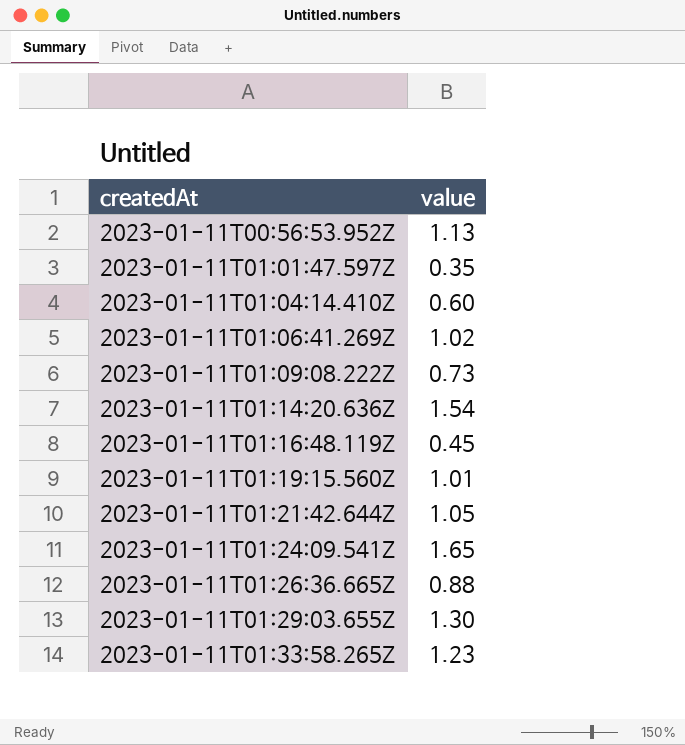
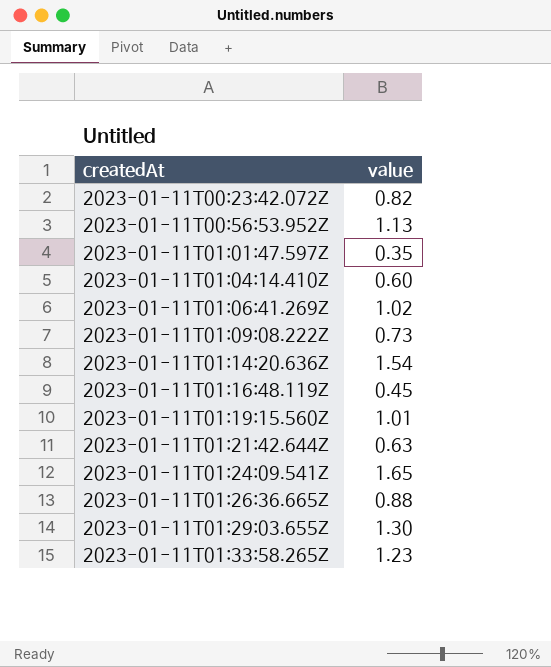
row 2023-01-11T00:23:42.072Z: none -> 0.82
2023-01-11T01:21:42.644Z | value: 1.05 -> 0.63

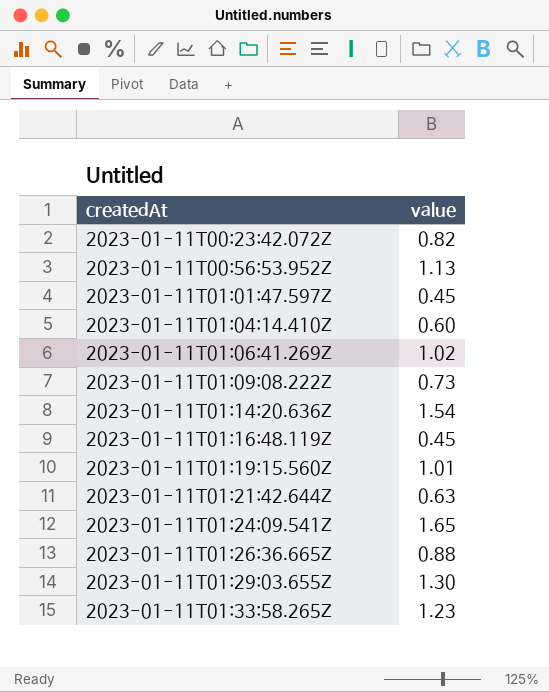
2023-01-11T01:01:47.597Z | value: 0.35 -> 0.45

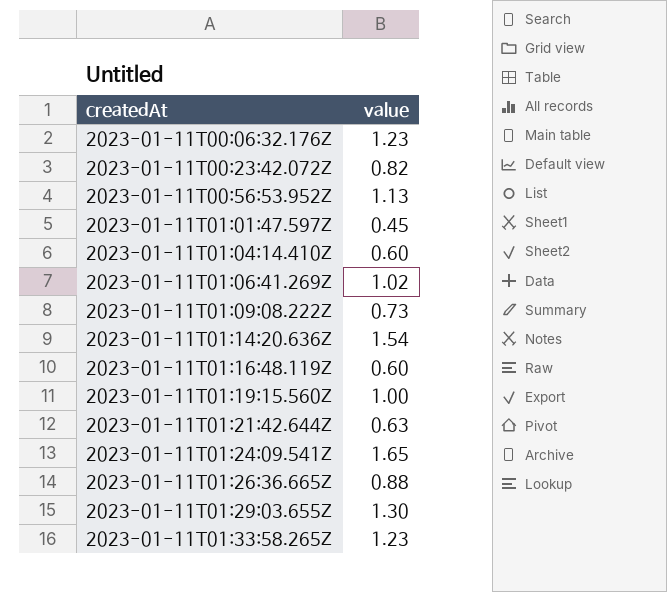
row 2023-01-11T00:06:32.176Z: none -> 1.23
2023-01-11T01:16:48.119Z | value: 0.45 -> 0.60
2023-01-11T01:19:15.560Z | value: 1.01 -> 1.00

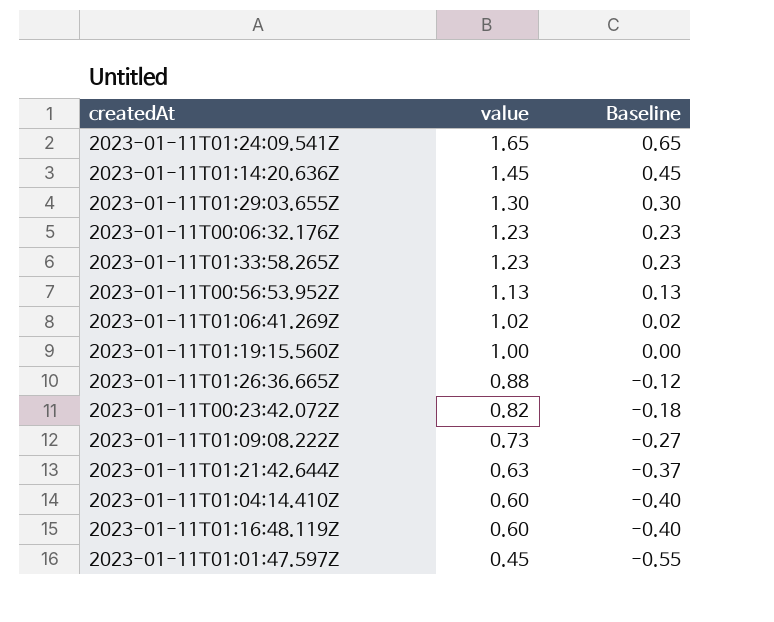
row order: createdAt ascending -> value descending
column Baseline | formula: none -> [value] - 1
2023-01-11T01:14:20.636Z | value: 1.54 -> 1.45

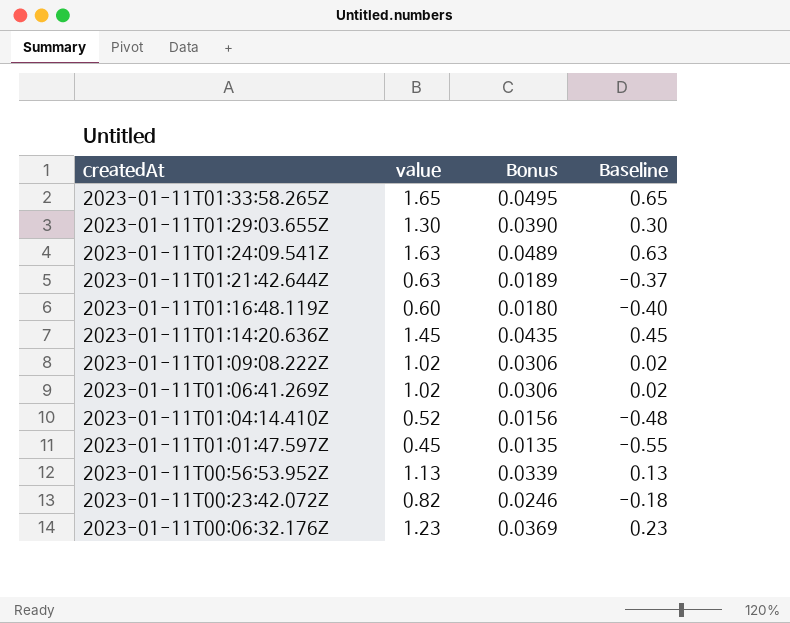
row order: value descending -> createdAt descending
column Bonus | formula: none -> [value] * 0.03
row 2023-01-11T01:19:15.560Z: 1.00 | 0.00 -> none
row 2023-01-11T01:26:36.665Z: 0.88 | -0.12 -> none
2023-01-11T01:33:58.265Z | value: 1.23 -> 1.65
2023-01-11T01:33:58.265Z | Baseline: 0.23 -> 0.65
2023-01-11T01:24:09.541Z | value: 1.65 -> 1.63
2023-01-11T01:24:09.541Z | Baseline: 0.65 -> 0.63
2023-01-11T01:09:08.222Z | value: 0.73 -> 1.02
2023-01-11T01:09:08.222Z | Baseline: -0.27 -> 0.02
2023-01-11T01:04:14.410Z | value: 0.60 -> 0.52
2023-01-11T01:04:14.410Z | Baseline: -0.40 -> -0.48

